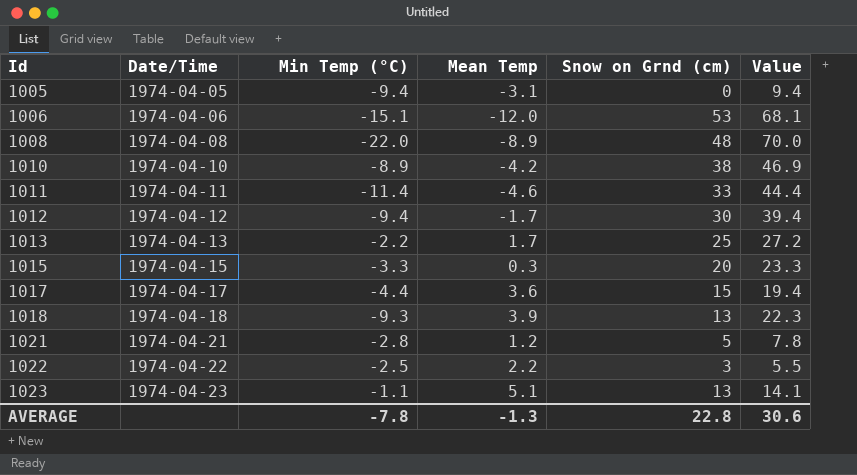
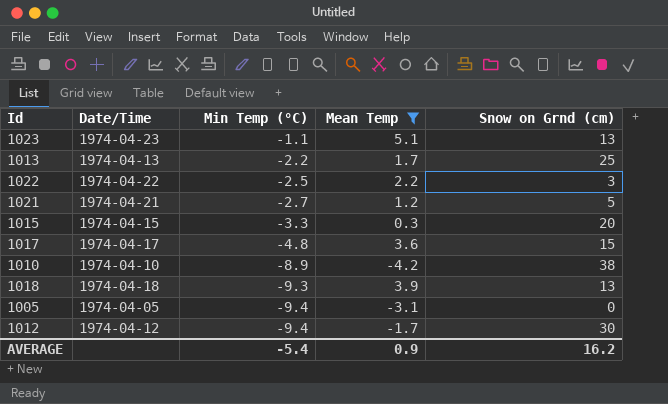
filter: none -> Mean Temp >= -4.2
row order: Id ascending -> Min Temp (°C) descending
column Value | formula: [Snow on Grnd (cm)] - [Min Temp (°C)] -> none
1021 | Min Temp (°C): -2.8 -> -2.7
1017 | Min Temp (°C): -4.4 -> -4.8
AVERAGE | Min Temp (°C): -7.8 -> -5.4
AVERAGE | Mean Temp: -1.3 -> 0.9
AVERAGE | Snow on Grnd (cm): 22.8 -> 16.2

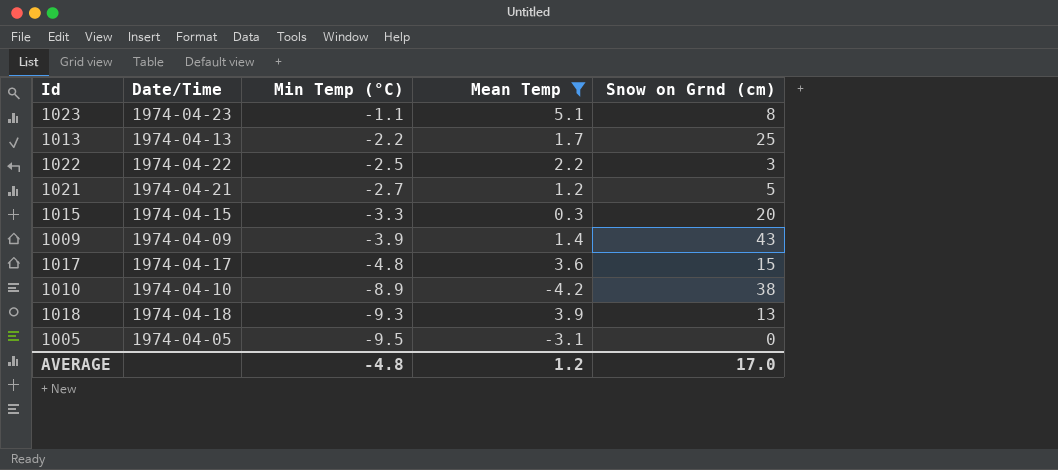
row 1012: 1974-04-12 | -9.4 | -1.7 | 30 -> none
1023 | Snow on Grnd (cm): 13 -> 8
row 1009: none -> 1974-04-09 | -3.9 | 1.4 | 43
1005 | Min Temp (°C): -9.4 -> -9.5
AVERAGE | Min Temp (°C): -5.4 -> -4.8
AVERAGE | Mean Temp: 0.9 -> 1.2
AVERAGE | Snow on Grnd (cm): 16.2 -> 17.0

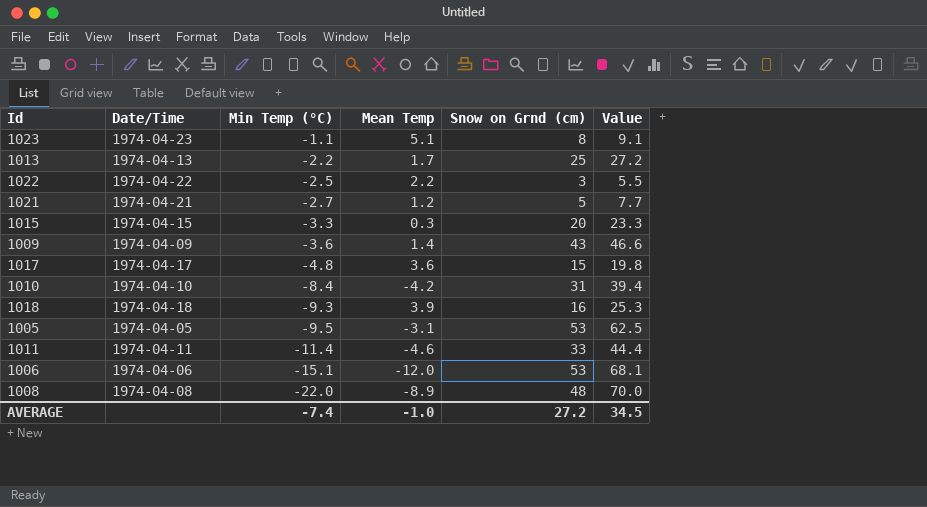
filter: Mean Temp >= -4.2 -> none
column Value | formula: none -> [Snow on Grnd (cm)] - [Min Temp (°C)]
1009 | Min Temp (°C): -3.9 -> -3.6
1010 | Min Temp (°C): -8.9 -> -8.4
1010 | Snow on Grnd (cm): 38 -> 31
1018 | Snow on Grnd (cm): 13 -> 16
1005 | Snow on Grnd (cm): 0 -> 53
AVERAGE | Min Temp (°C): -4.8 -> -7.4
AVERAGE | Mean Temp: 1.2 -> -1.0
AVERAGE | Snow on Grnd (cm): 17.0 -> 27.2

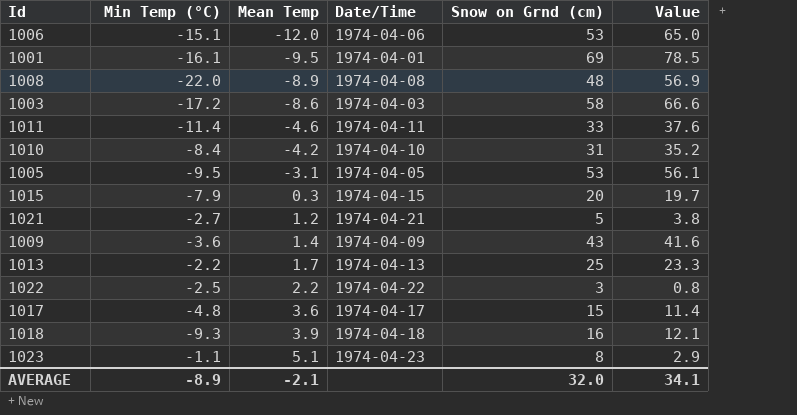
row order: Min Temp (°C) descending -> Mean Temp ascending
column Date/Time | position: 2 -> 4
column Value | formula: [Snow on Grnd (cm)] - [Min Temp (°C)] -> [Snow on Grnd (cm)] - [Mean Temp]
row 1001: none -> -16.1 | -9.5 | 1974-04-01 | 69 | 78.5
row 1003: none -> -17.2 | -8.6 | 1974-04-03 | 58 | 66.6
1015 | Min Temp (°C): -3.3 -> -7.9
AVERAGE | Min Temp (°C): -7.4 -> -8.9
AVERAGE | Mean Temp: -1.0 -> -2.1
AVERAGE | Snow on Grnd (cm): 27.2 -> 32.0
AVERAGE | Value: 34.5 -> 34.1

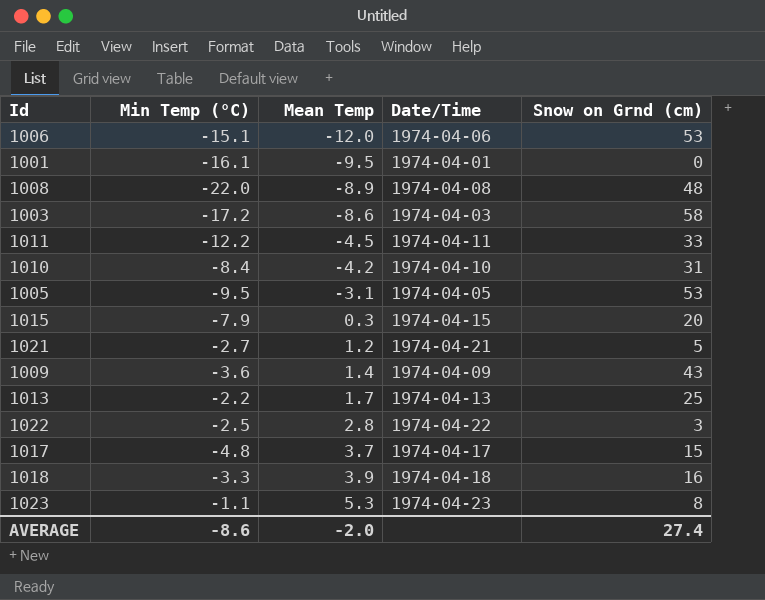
column Value | formula: [Snow on Grnd (cm)] - [Mean Temp] -> none
1001 | Snow on Grnd (cm): 69 -> 0
1011 | Min Temp (°C): -11.4 -> -12.2
1011 | Mean Temp: -4.6 -> -4.5
1022 | Mean Temp: 2.2 -> 2.8
1017 | Mean Temp: 3.6 -> 3.7
1018 | Min Temp (°C): -9.3 -> -3.3
1023 | Mean Temp: 5.1 -> 5.3
AVERAGE | Min Temp (°C): -8.9 -> -8.6
AVERAGE | Mean Temp: -2.1 -> -2.0
AVERAGE | Snow on Grnd (cm): 32.0 -> 27.4

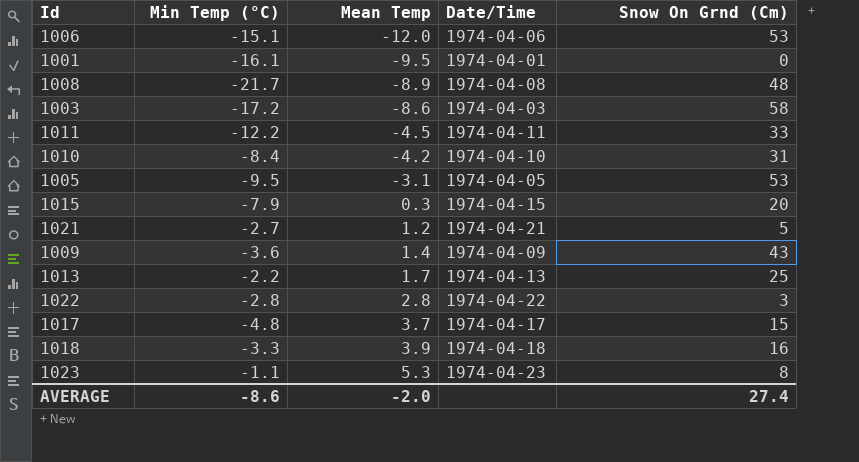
column name: Snow on Grnd (cm) -> Snow On Grnd (Cm)
1008 | Min Temp (°C): -22.0 -> -21.7
1022 | Min Temp (°C): -2.5 -> -2.8

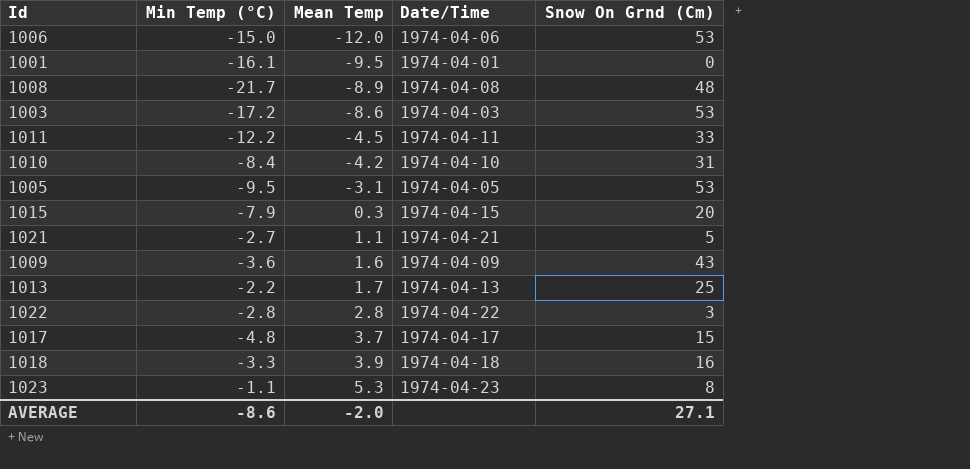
1006 | Min Temp (°C): -15.1 -> -15.0
1003 | Snow On Grnd (Cm): 58 -> 53
1021 | Mean Temp: 1.2 -> 1.1
1009 | Mean Temp: 1.4 -> 1.6
AVERAGE | Snow On Grnd (Cm): 27.4 -> 27.1

